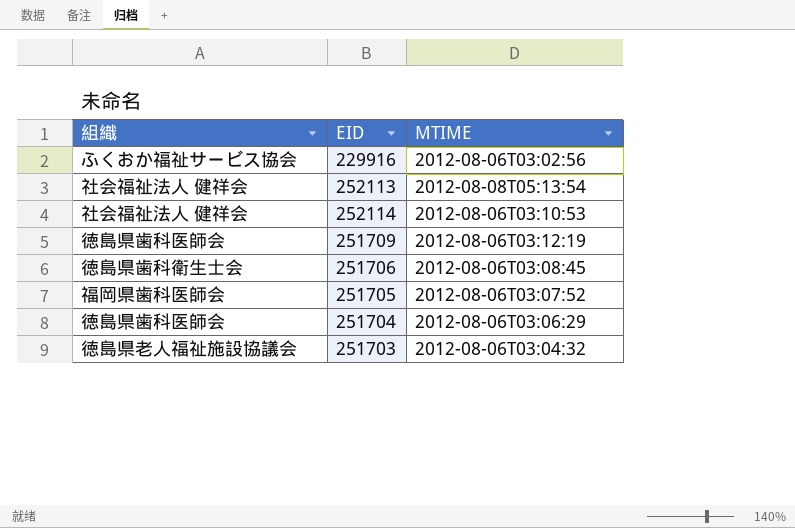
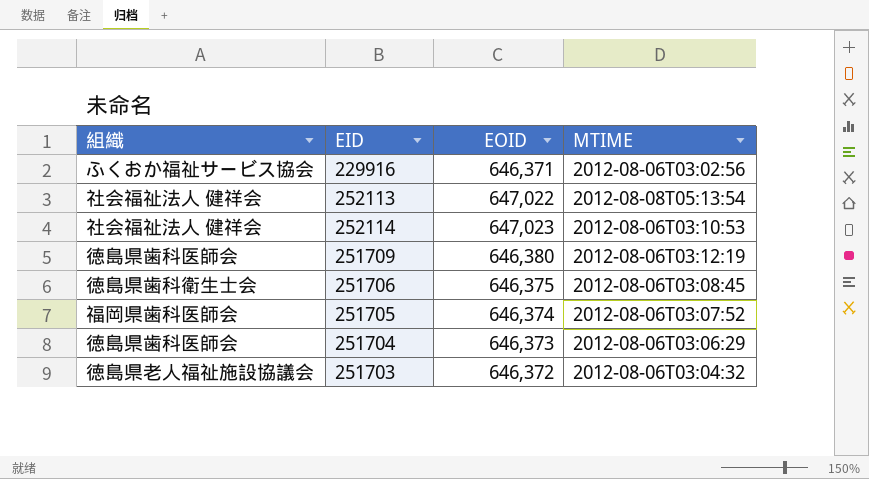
column EOID | position: none -> 3

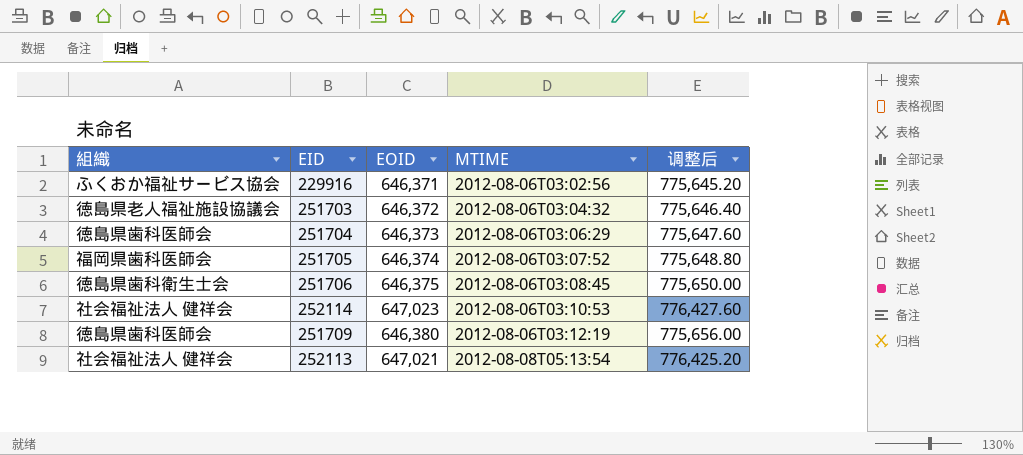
row order: none -> MTIME ascending
column 调整后 | formula: none -> [EOID] * 1.2
252113 | EOID: 647,022 -> 647,021

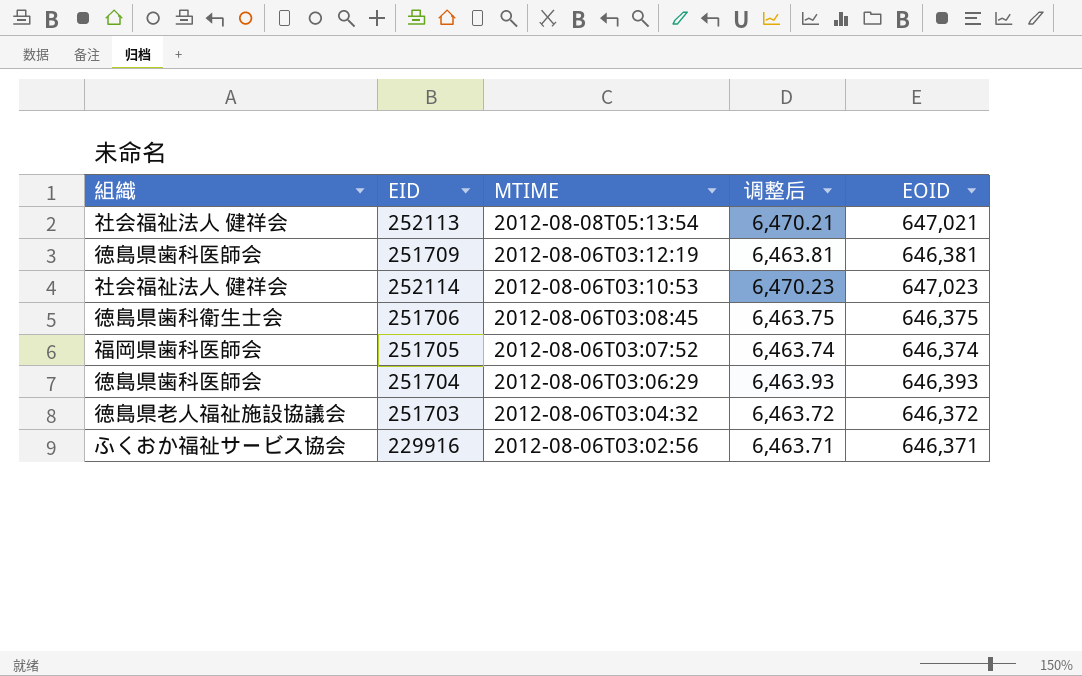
row order: MTIME ascending -> MTIME descending
column 调整后 | formula: [EOID] * 1.2 -> [EOID] * 0.01
column EOID | position: 3 -> 5
251709 | EOID: 646,380 -> 646,381
251704 | EOID: 646,373 -> 646,393

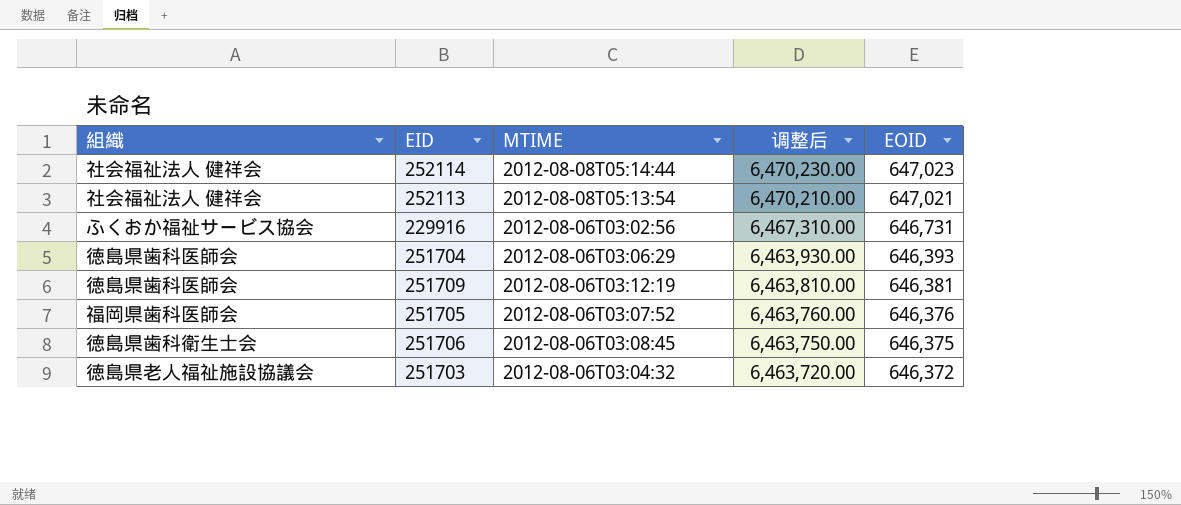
row order: MTIME descending -> 调整后 descending
column 调整后 | formula: [EOID] * 0.01 -> [EOID] * 10
252114 | MTIME: 2012-08-06T03:10:53 -> 2012-08-08T05:14:44
229916 | EOID: 646,371 -> 646,731
251705 | EOID: 646,374 -> 646,376

